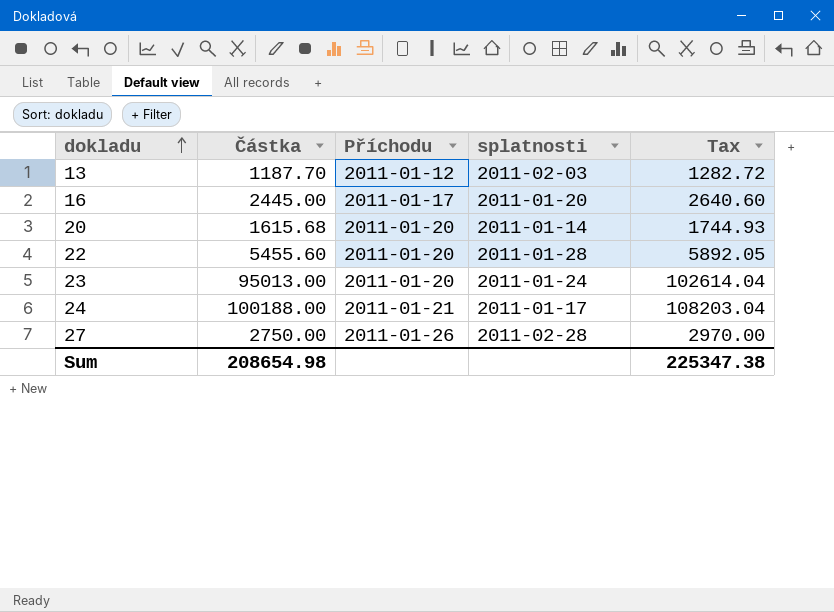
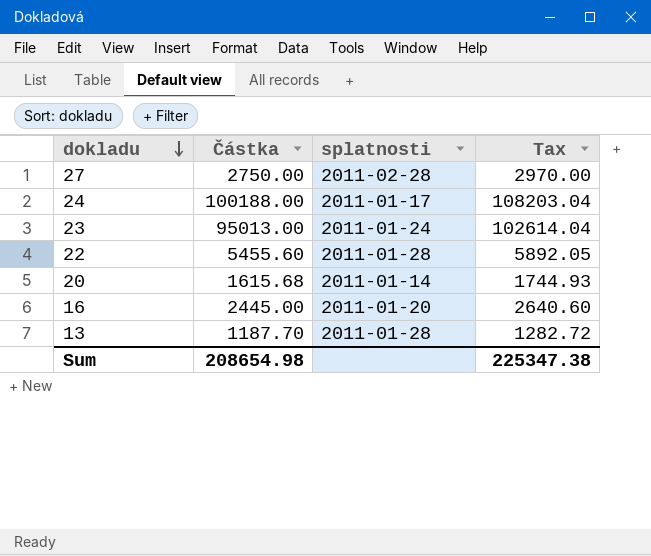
row order: dokladu ascending -> dokladu descending
column Příchodu | position: 3 -> none
13 | splatnosti: 2011-02-03 -> 2011-01-28

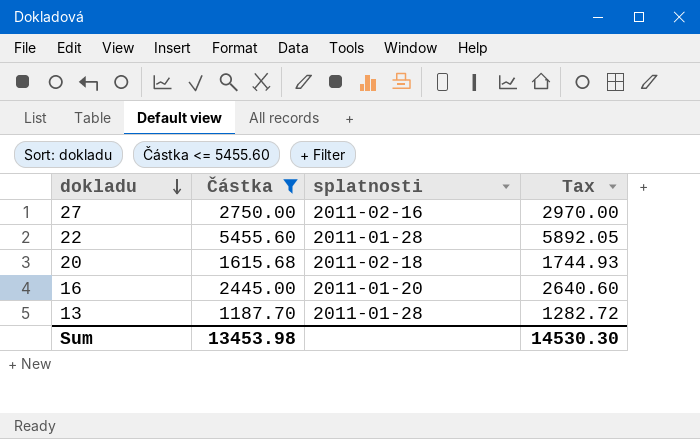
filter: none -> Částka <= 5455.60
27 | splatnosti: 2011-02-28 -> 2011-02-16
20 | splatnosti: 2011-01-14 -> 2011-02-18
Sum | Částka: 208654.98 -> 13453.98
Sum | Tax: 225347.38 -> 14530.30

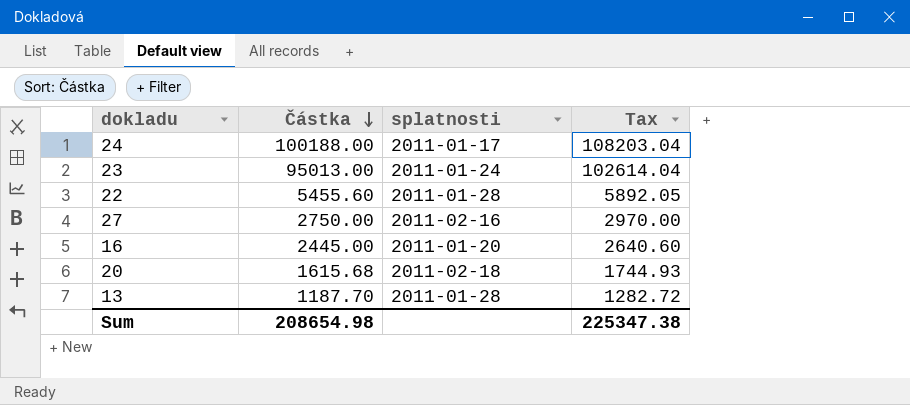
filter: Částka <= 5455.60 -> none
row order: dokladu descending -> Částka descending
Sum | Částka: 13453.98 -> 208654.98
Sum | Tax: 14530.30 -> 225347.38

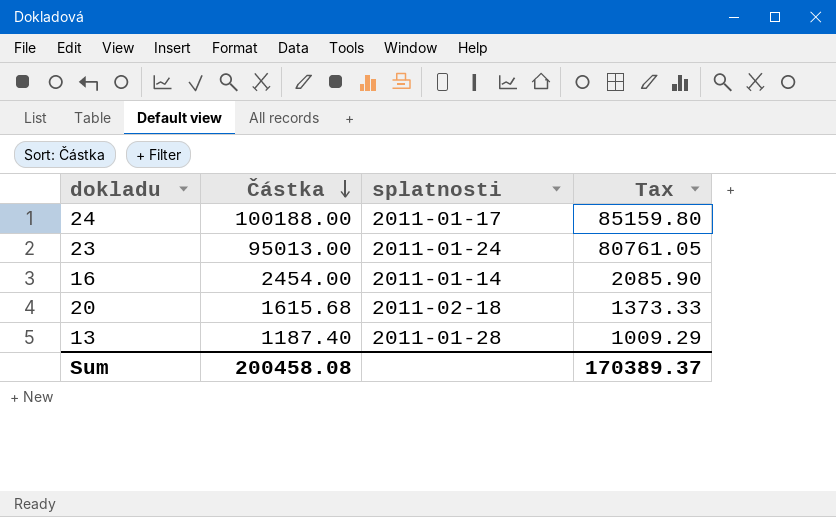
column Tax | formula: [Částka] * 1.08 -> [Částka] * 0.85
row 22: 5455.60 | 2011-01-28 | 5892.05 -> none
row 27: 2750.00 | 2011-02-16 | 2970.00 -> none
16 | Částka: 2445.00 -> 2454.00
16 | splatnosti: 2011-01-20 -> 2011-01-14
13 | Částka: 1187.70 -> 1187.40
Sum | Částka: 208654.98 -> 200458.08
Sum | Tax: 225347.38 -> 170389.37

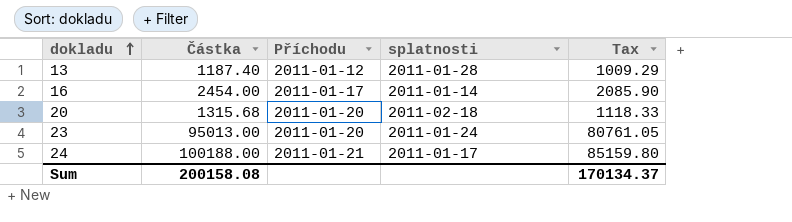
row order: Částka descending -> dokladu ascending
column Příchodu | position: none -> 3
20 | Částka: 1615.68 -> 1315.68
20 | Tax: 1373.33 -> 1118.33
Sum | Částka: 200458.08 -> 200158.08
Sum | Tax: 170389.37 -> 170134.37

